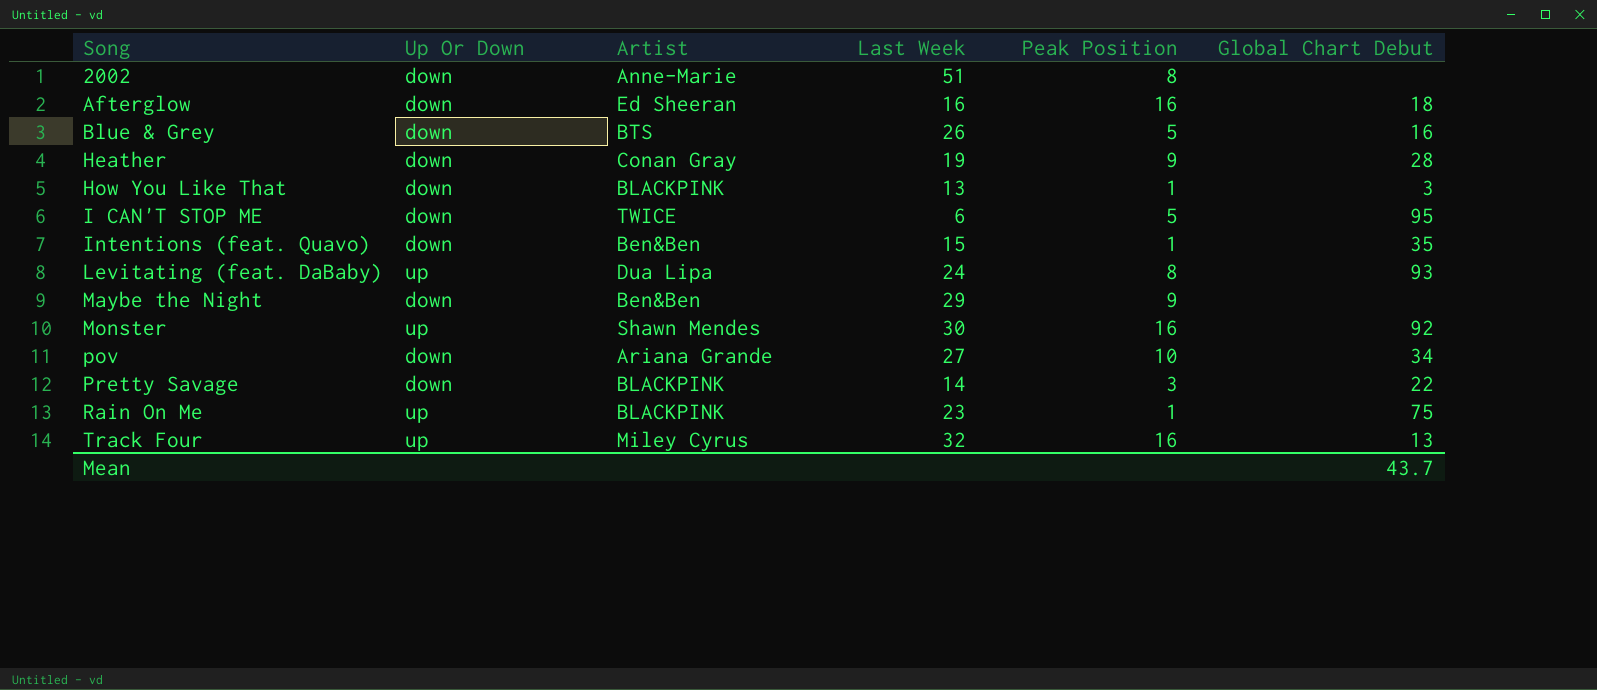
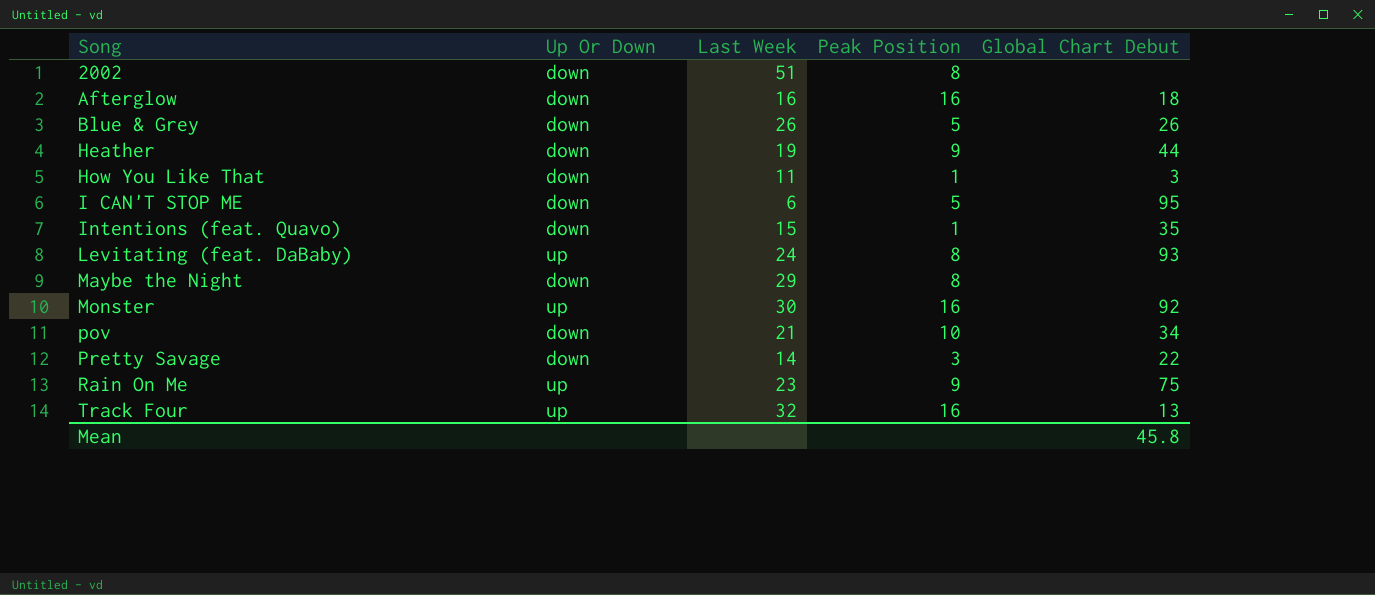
column Artist | position: 3 -> none
Blue & Grey | Global Chart Debut: 16 -> 26
Heather | Global Chart Debut: 28 -> 44
How You Like That | Last Week: 13 -> 11
Maybe the Night | Peak Position: 9 -> 8
pov | Last Week: 27 -> 21
Rain On Me | Peak Position: 1 -> 9
Mean | Global Chart Debut: 43.7 -> 45.8

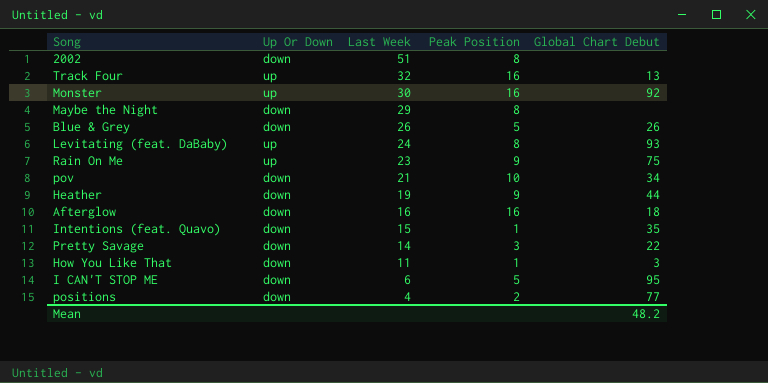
row order: Song ascending -> Last Week descending
row positions: none -> down | 4 | 2 | 77
Mean | Global Chart Debut: 45.8 -> 48.2

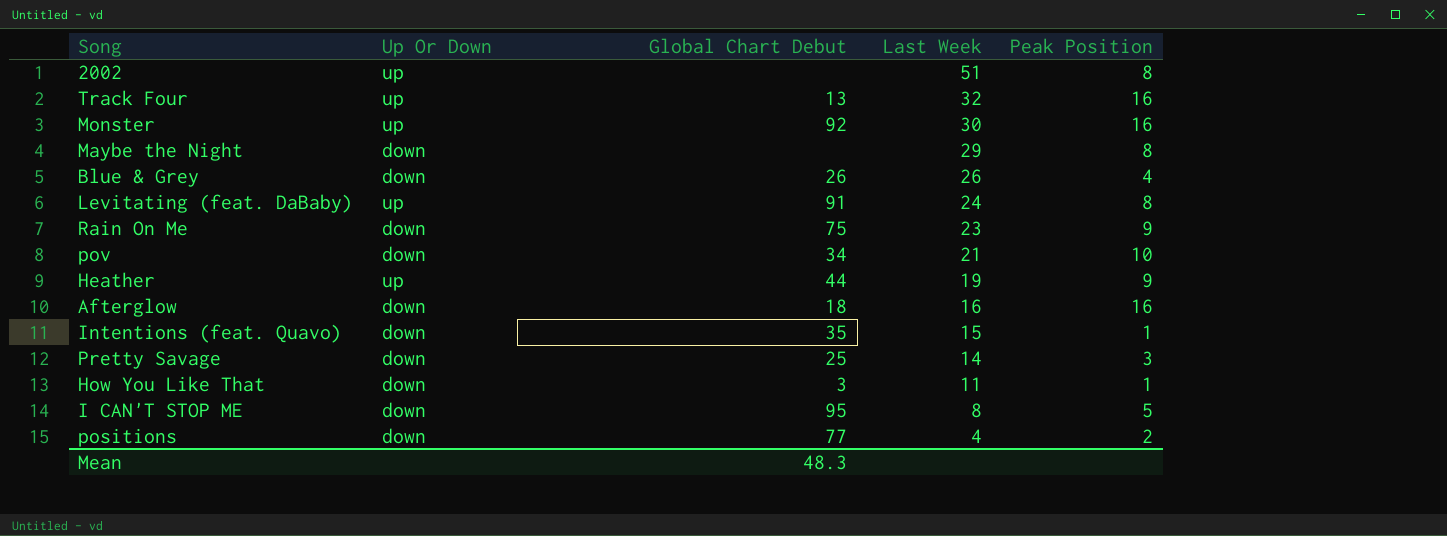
column Global Chart Debut | position: 5 -> 3
2002 | Up Or Down: down -> up
Blue & Grey | Peak Position: 5 -> 4
Levitating (feat. DaBaby) | Global Chart Debut: 93 -> 91
Rain On Me | Up Or Down: up -> down
Heather | Up Or Down: down -> up
Pretty Savage | Global Chart Debut: 22 -> 25
I CAN'T STOP ME | Last Week: 6 -> 8
Mean | Global Chart Debut: 48.2 -> 48.3

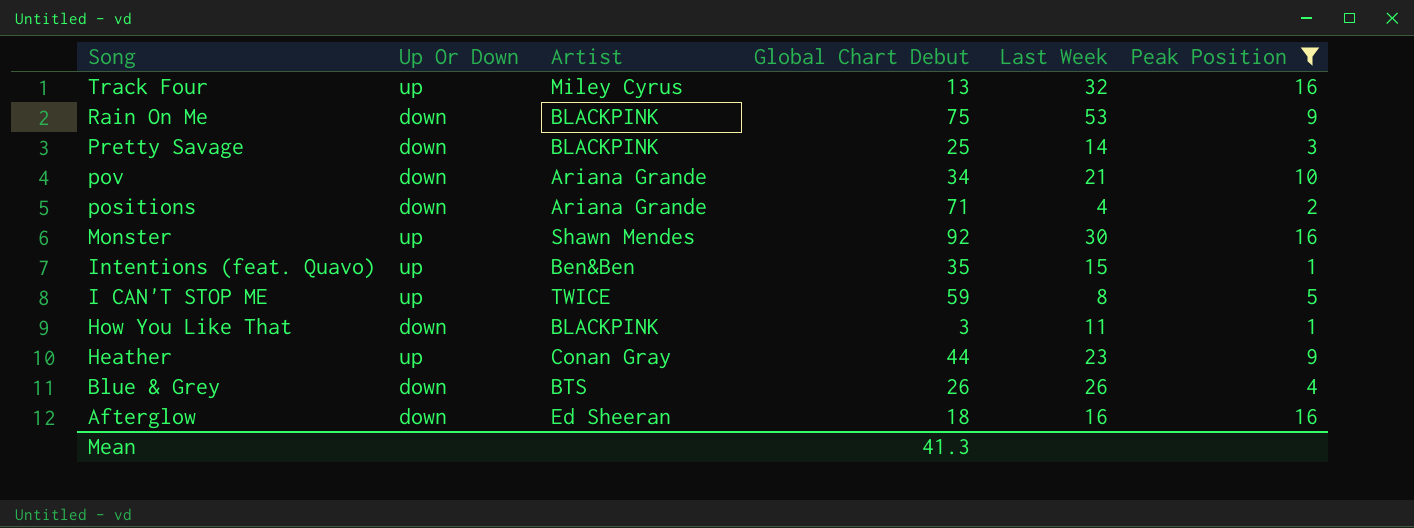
filter: none -> Peak Position != 8
row order: Last Week descending -> Song descending
column Artist | position: none -> 3
Rain On Me | Last Week: 23 -> 53
positions | Global Chart Debut: 77 -> 71
Intentions (feat. Quavo) | Up Or Down: down -> up
I CAN'T STOP ME | Up Or Down: down -> up
I CAN'T STOP ME | Global Chart Debut: 95 -> 59
Heather | Last Week: 19 -> 23
Mean | Global Chart Debut: 48.3 -> 41.3

